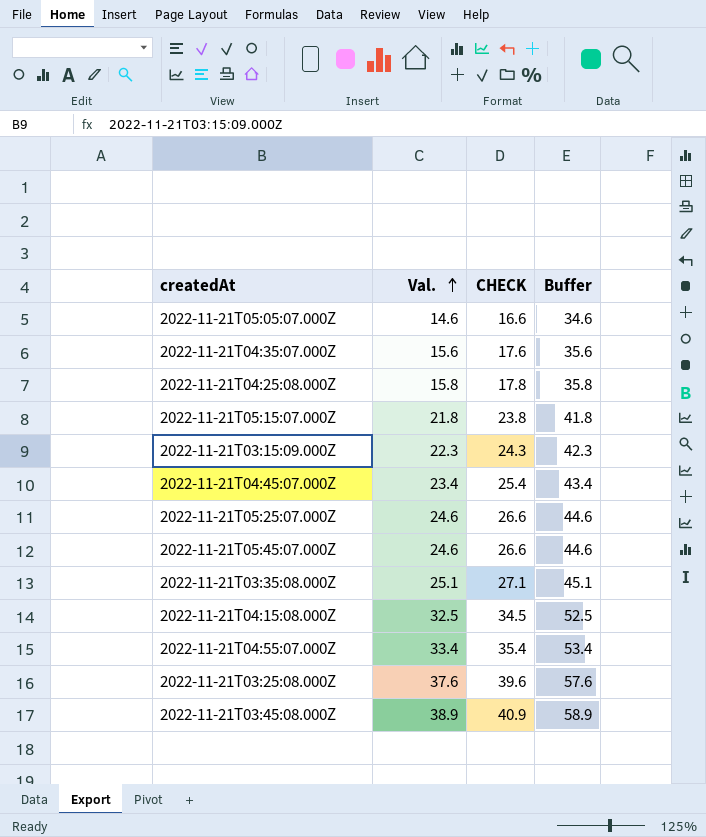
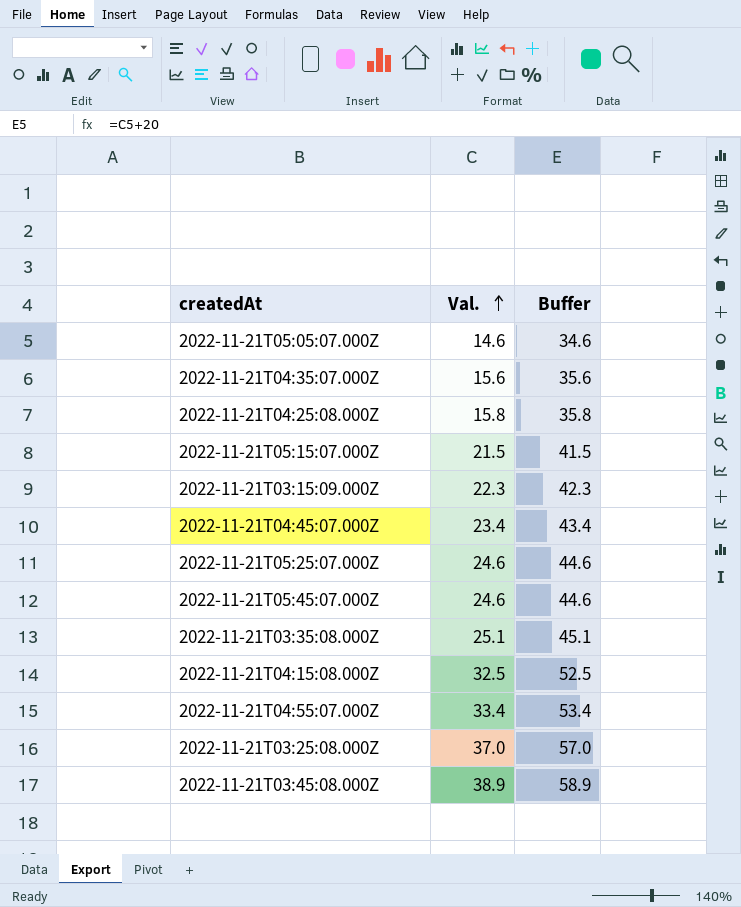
column CHECK | formula: [Val.] + 2 -> none
2022-11-21T05:15:07.000Z | Val.: 21.8 -> 21.5
2022-11-21T05:15:07.000Z | Buffer: 41.8 -> 41.5
2022-11-21T03:25:08.000Z | Val.: 37.6 -> 37.0
2022-11-21T03:25:08.000Z | Buffer: 57.6 -> 57.0

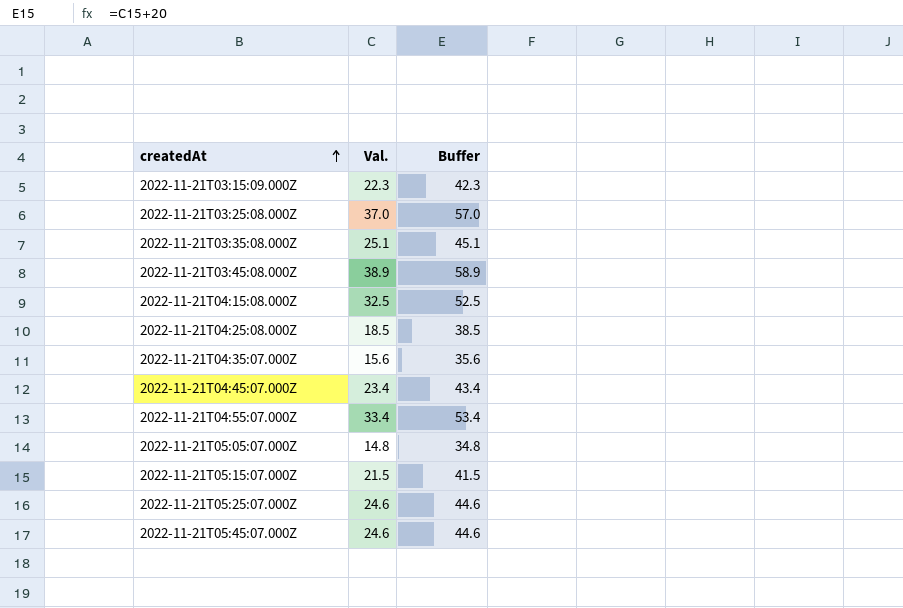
row order: Val. ascending -> createdAt ascending
2022-11-21T04:25:08.000Z | Val.: 15.8 -> 18.5
2022-11-21T04:25:08.000Z | Buffer: 35.8 -> 38.5
2022-11-21T05:05:07.000Z | Val.: 14.6 -> 14.8
2022-11-21T05:05:07.000Z | Buffer: 34.6 -> 34.8

